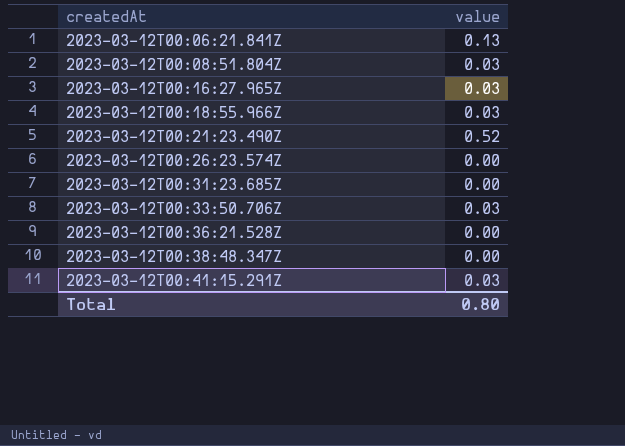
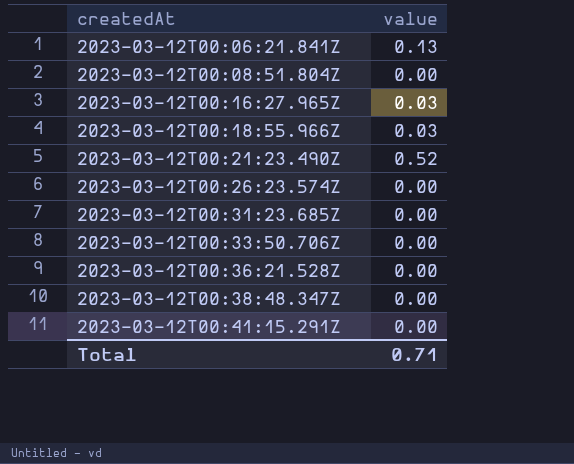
2023-03-12T00:08:51.804Z | value: 0.03 -> 0.00
2023-03-12T00:33:50.706Z | value: 0.03 -> 0.00
2023-03-12T00:41:15.291Z | value: 0.03 -> 0.00
Total | value: 0.80 -> 0.71

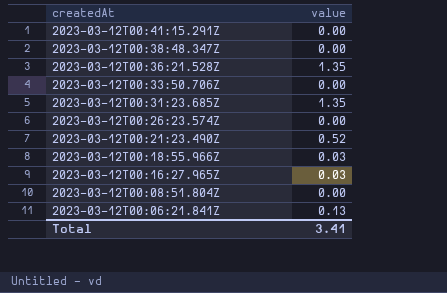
row order: createdAt ascending -> createdAt descending
2023-03-12T00:36:21.528Z | value: 0.00 -> 1.35
2023-03-12T00:31:23.685Z | value: 0.00 -> 1.35
Total | value: 0.71 -> 3.41

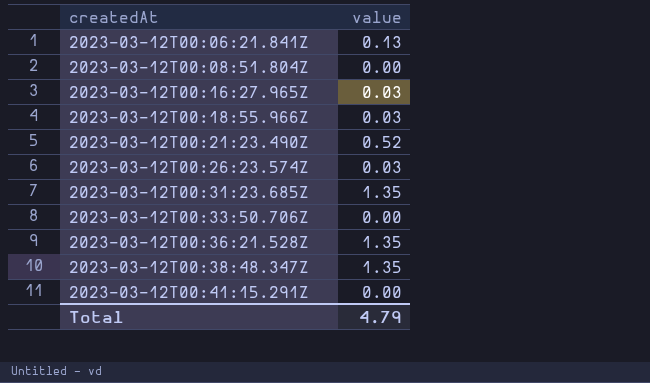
row order: createdAt descending -> createdAt ascending
2023-03-12T00:26:23.574Z | value: 0.00 -> 0.03
2023-03-12T00:38:48.347Z | value: 0.00 -> 1.35
Total | value: 3.41 -> 4.79

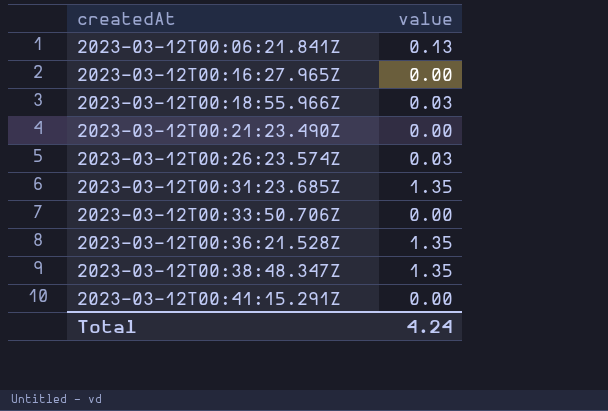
row 2023-03-12T00:08:51.804Z: 0.00 -> none
2023-03-12T00:16:27.965Z | value: 0.03 -> 0.00
2023-03-12T00:21:23.490Z | value: 0.52 -> 0.00
Total | value: 4.79 -> 4.24

